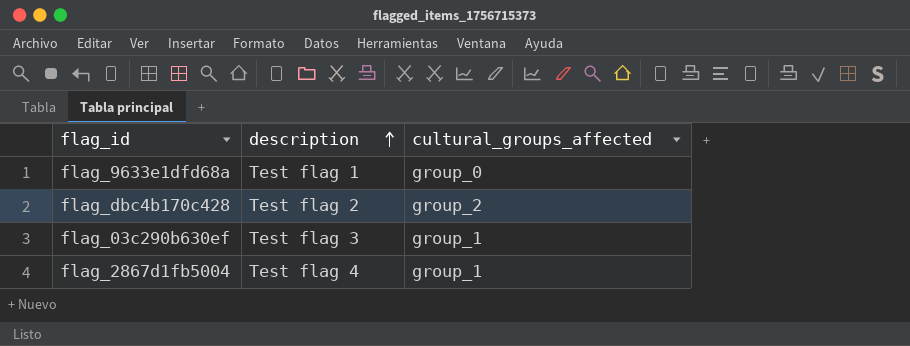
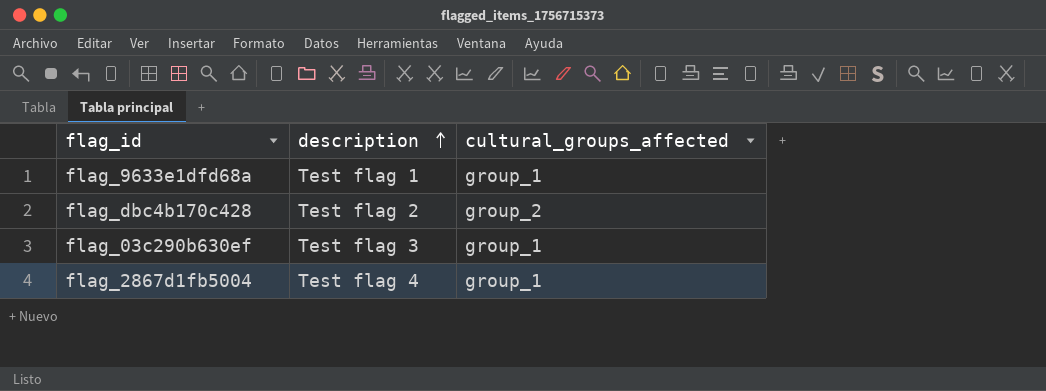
flag_9633e1dfd68a | cultural_groups_affected: group_0 -> group_1

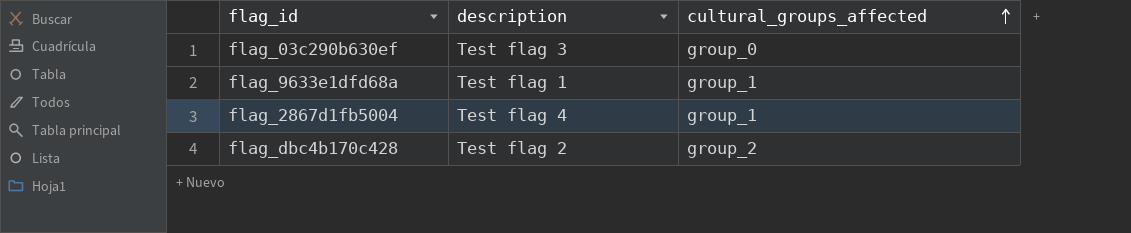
row order: description ascending -> cultural_groups_affected ascending
flag_03c290b630ef | cultural_groups_affected: group_1 -> group_0

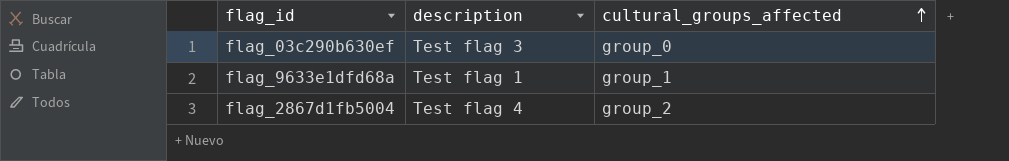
row flag_dbc4b170c428: Test flag 2 | group_2 -> none
flag_2867d1fb5004 | cultural_groups_affected: group_1 -> group_2

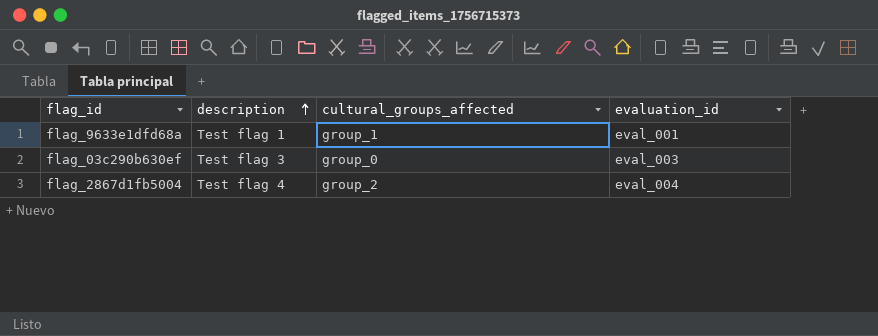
row order: cultural_groups_affected ascending -> description ascending
column evaluation_id | position: none -> 4

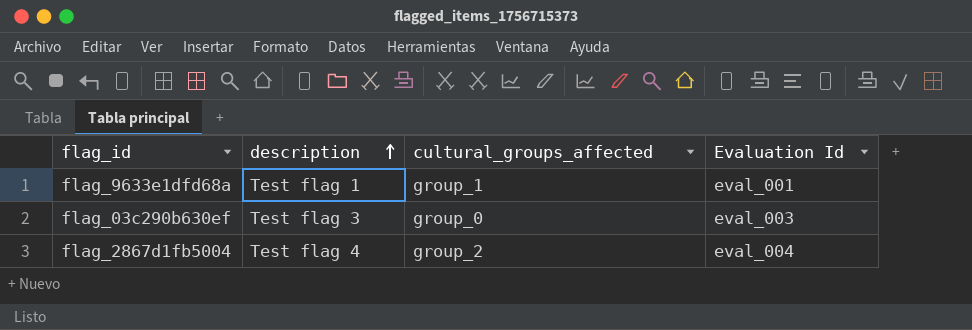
column name: evaluation_id -> Evaluation Id

